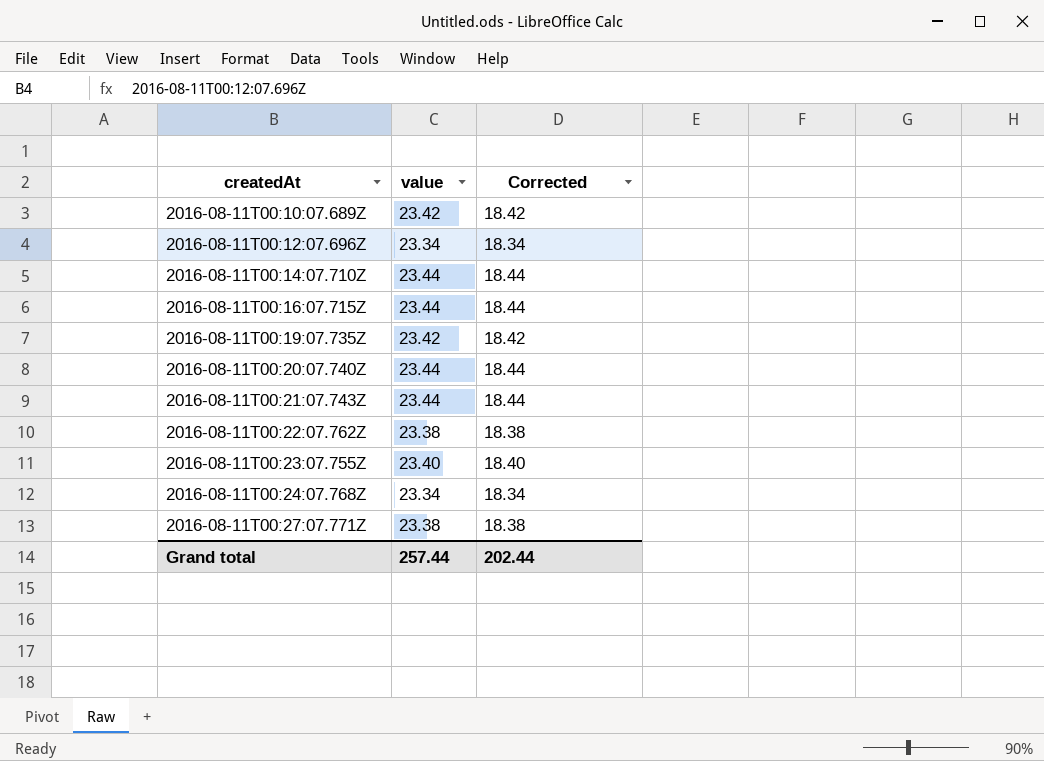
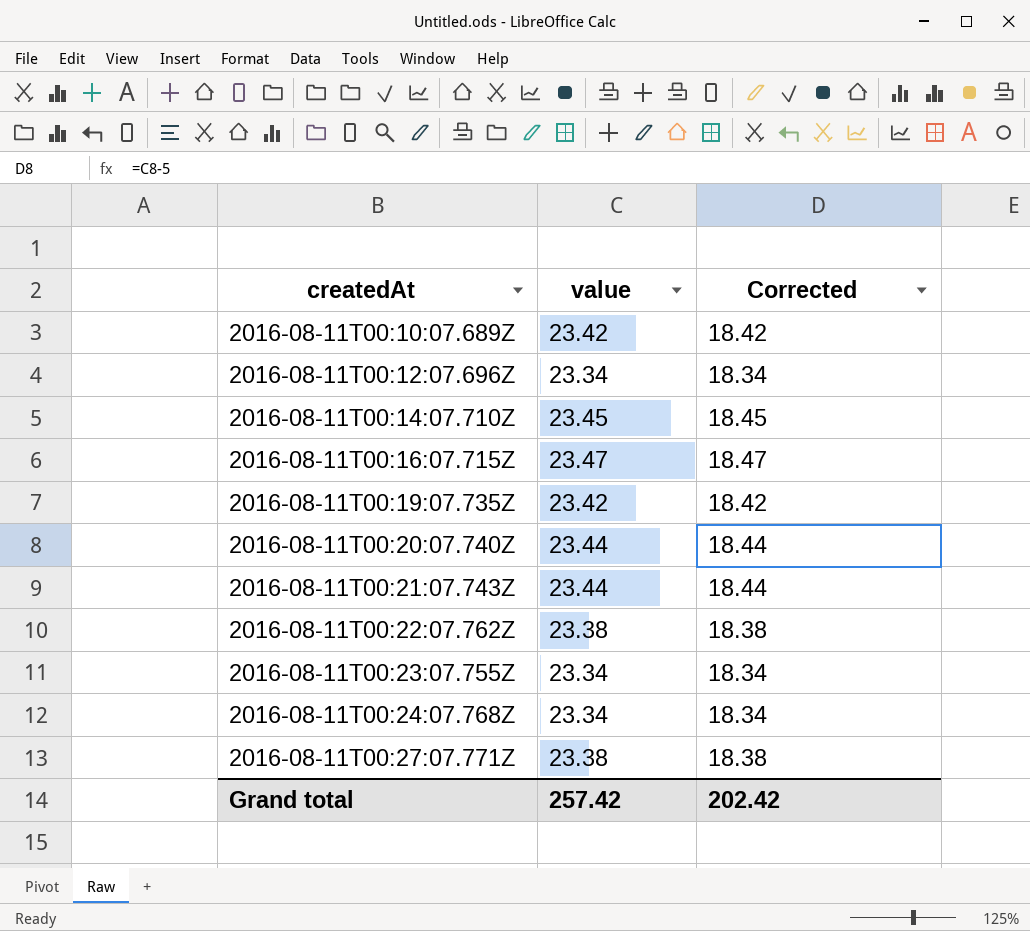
2016-08-11T00:14:07.710Z | value: 23.44 -> 23.45
2016-08-11T00:14:07.710Z | Corrected: 18.44 -> 18.45
2016-08-11T00:16:07.715Z | value: 23.44 -> 23.47
2016-08-11T00:16:07.715Z | Corrected: 18.44 -> 18.47
2016-08-11T00:23:07.755Z | value: 23.40 -> 23.34
2016-08-11T00:23:07.755Z | Corrected: 18.40 -> 18.34
Grand total | value: 257.44 -> 257.42
Grand total | Corrected: 202.44 -> 202.42

